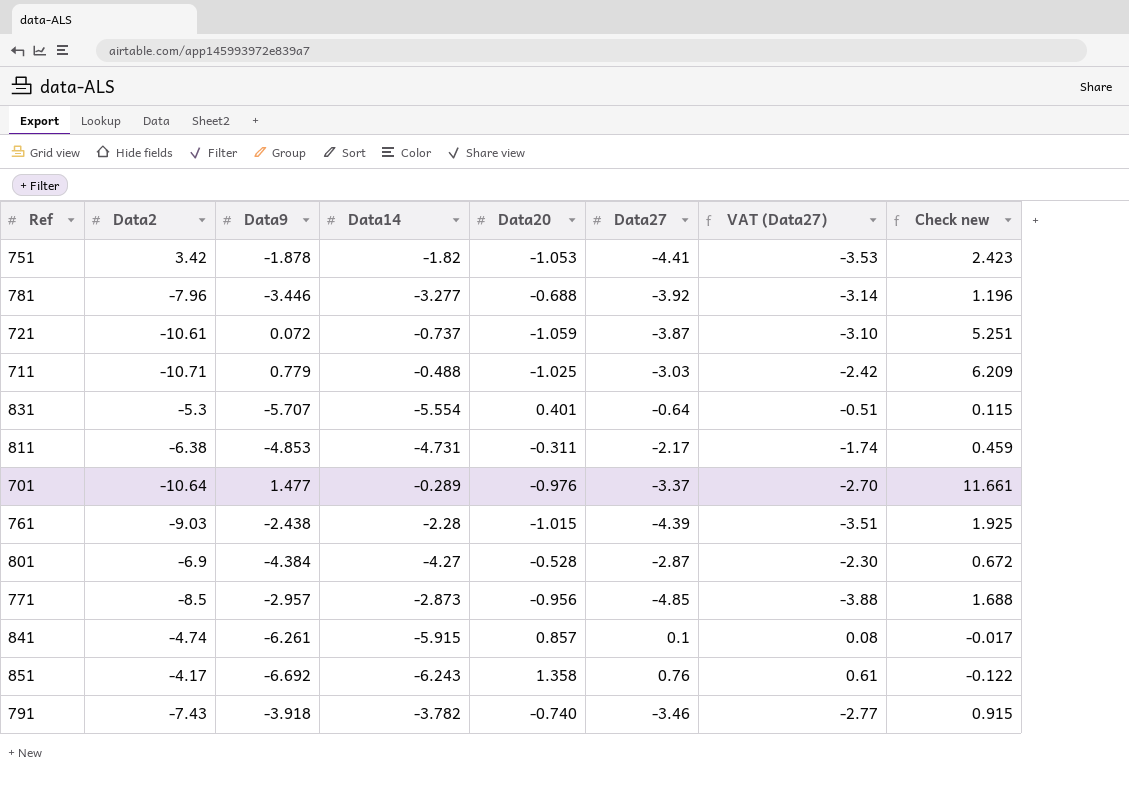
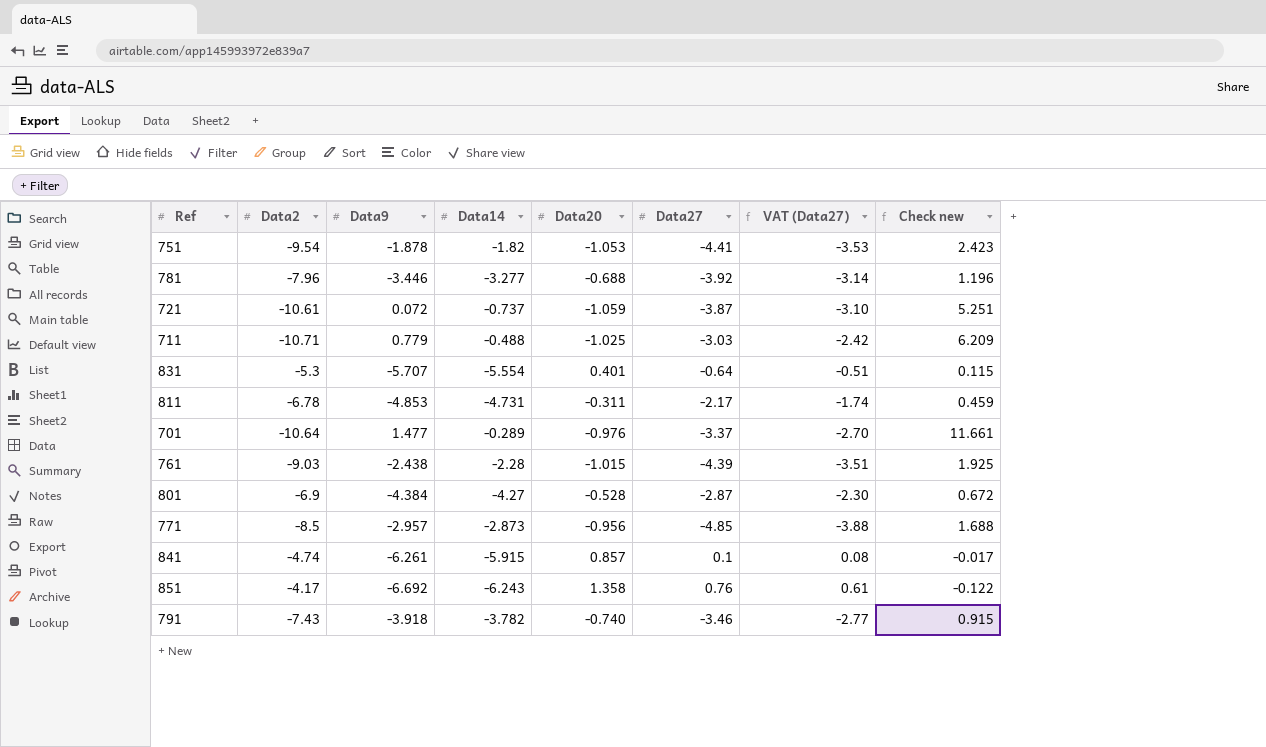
751 | Data2: 3.42 -> -9.54
811 | Data2: -6.38 -> -6.78

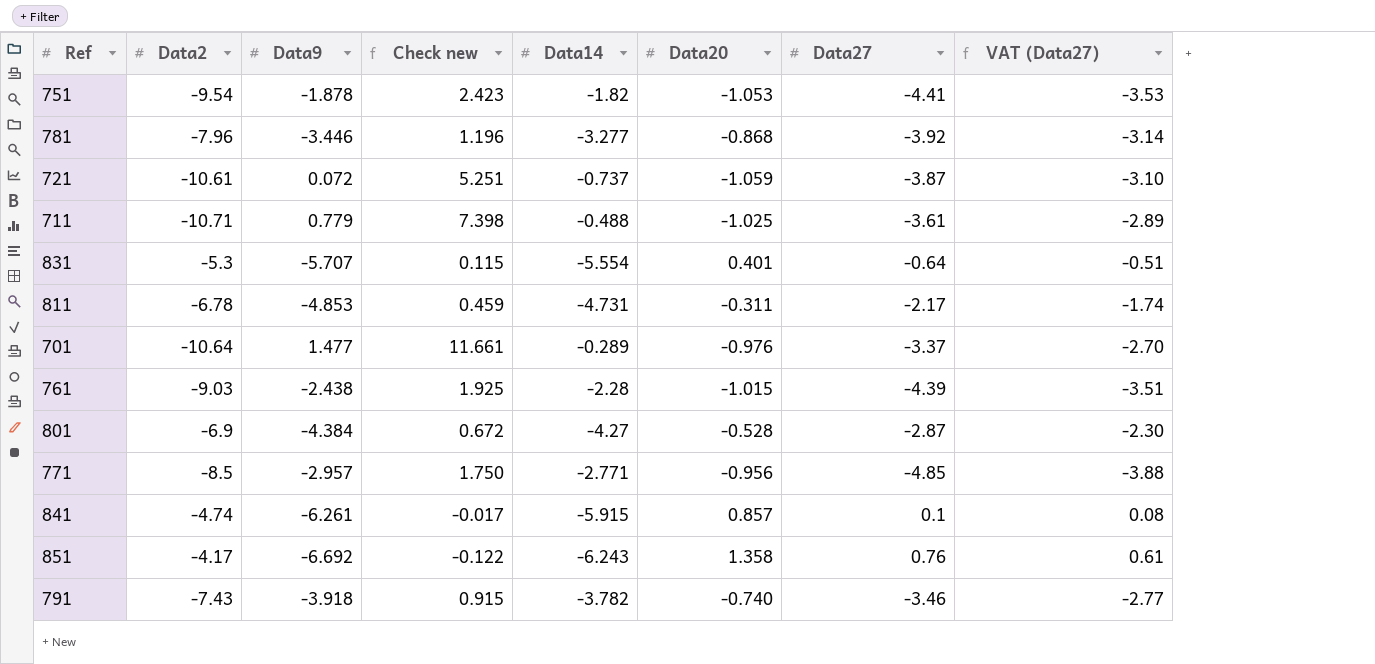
column Check new | position: 8 -> 4
781 | Data20: -0.688 -> -0.868
711 | Check new: 6.209 -> 7.398
711 | Data27: -3.03 -> -3.61
711 | VAT (Data27): -2.42 -> -2.89
771 | Check new: 1.688 -> 1.750
771 | Data14: -2.873 -> -2.771

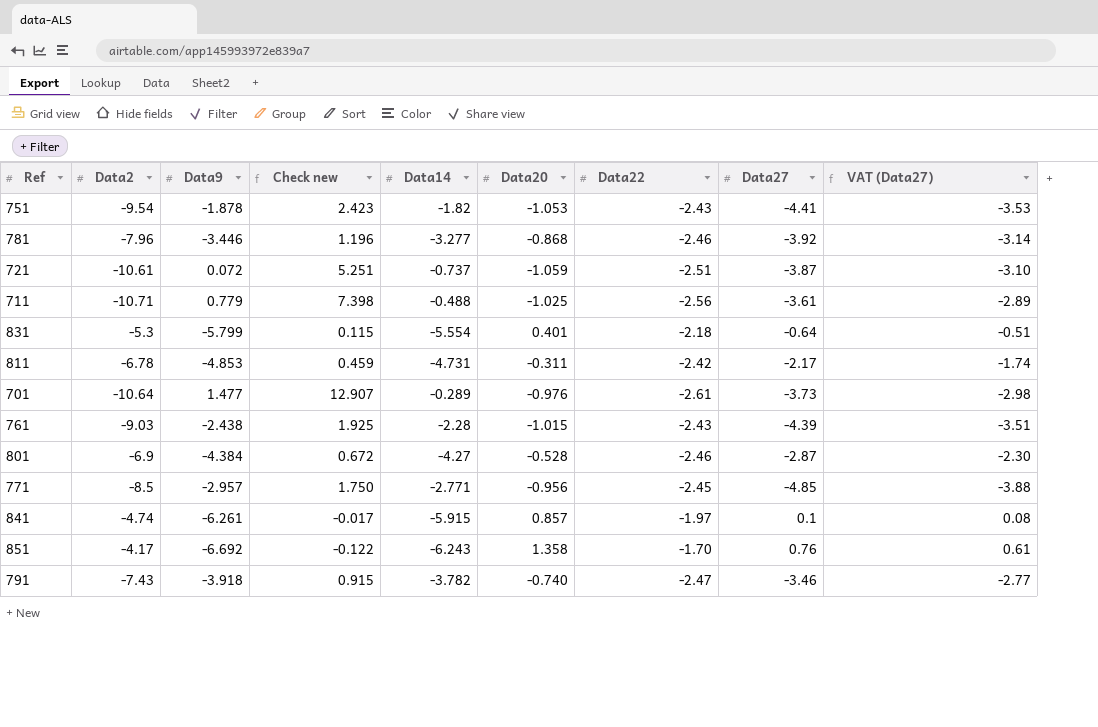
column Data22 | position: none -> 7
831 | Data9: -5.707 -> -5.799
701 | Check new: 11.661 -> 12.907
701 | Data27: -3.37 -> -3.73
701 | VAT (Data27): -2.70 -> -2.98

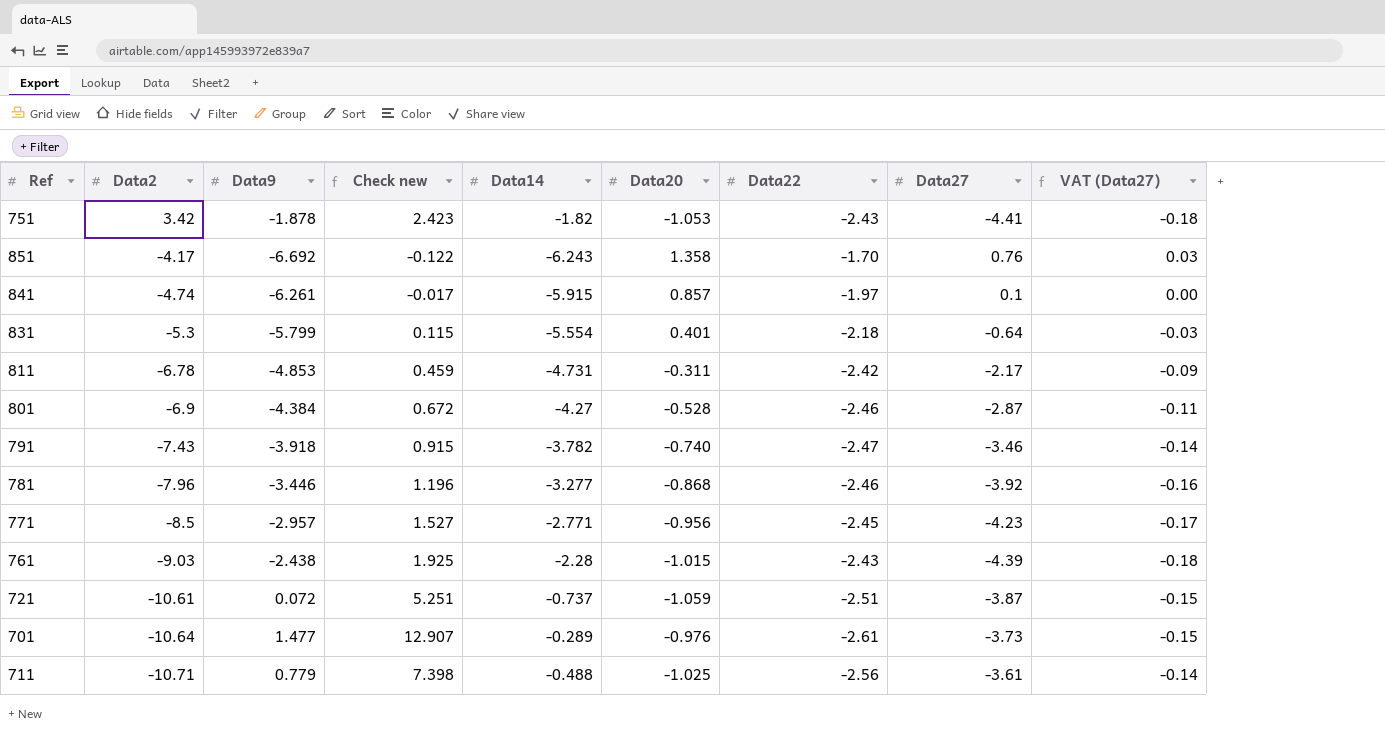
row order: none -> Data2 descending
column VAT (Data27) | formula: [Data27] * 0.8 -> [Data27] * 0.04
751 | Data2: -9.54 -> 3.42
771 | Check new: 1.750 -> 1.527
771 | Data27: -4.85 -> -4.23

